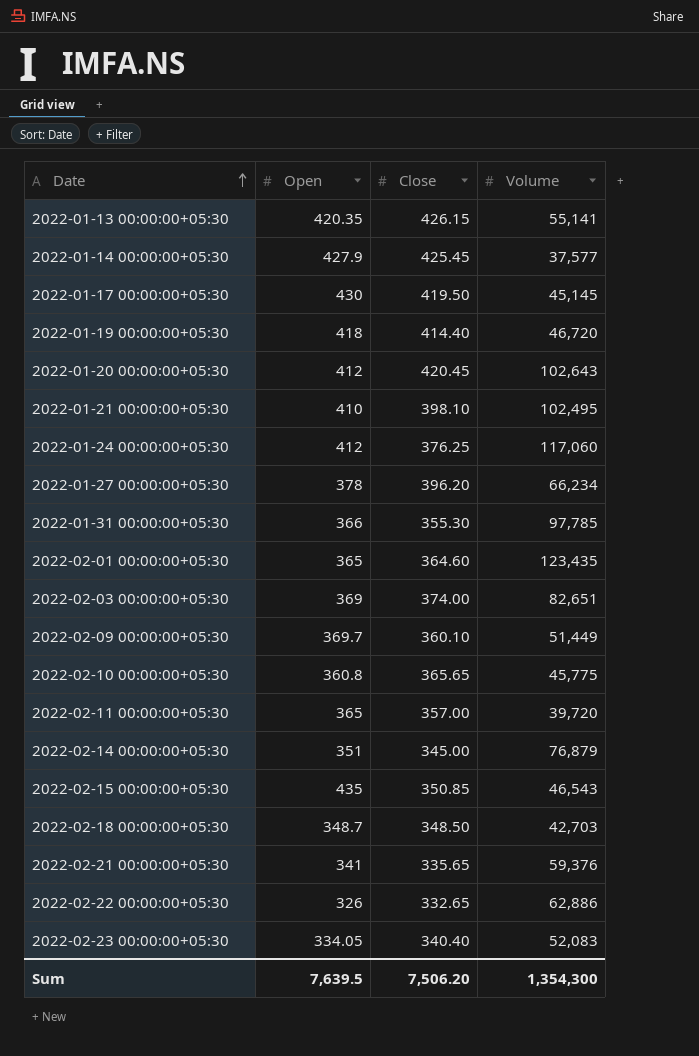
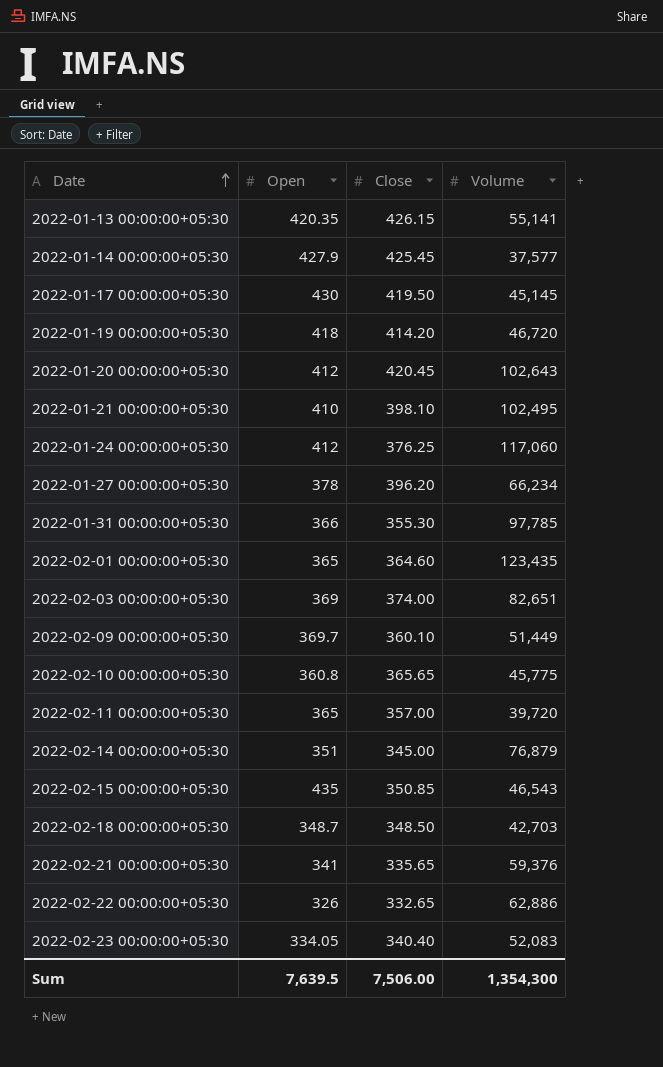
2022-01-19 00:00:00+05:30 | Close: 414.40 -> 414.20
Sum | Close: 7,506.20 -> 7,506.00

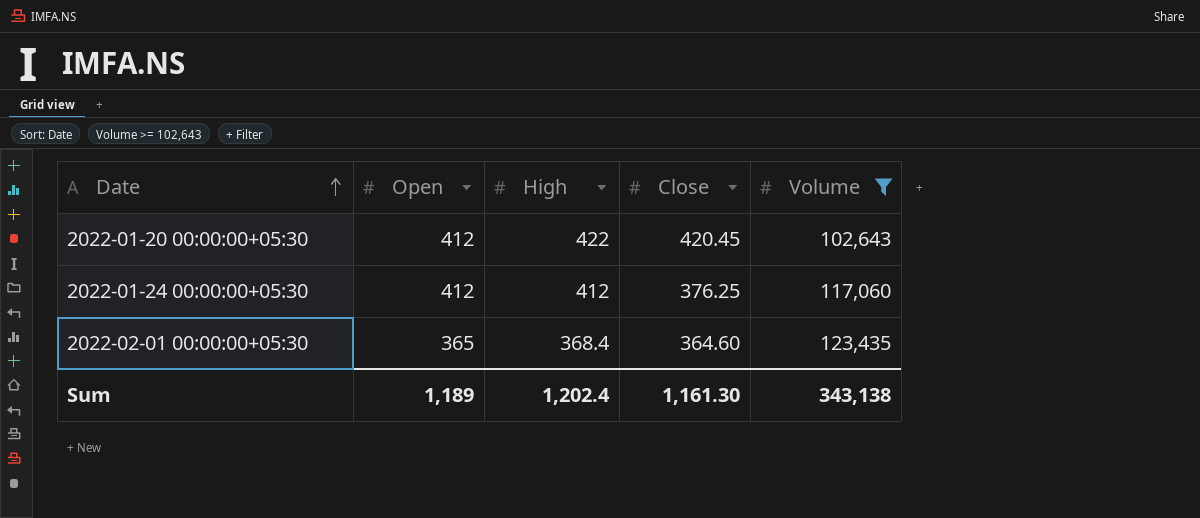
filter: none -> Volume >= 102,643
column High | position: none -> 3
Sum | Open: 7,639.5 -> 1,189
Sum | Close: 7,506.00 -> 1,161.30
Sum | Volume: 1,354,300 -> 343,138

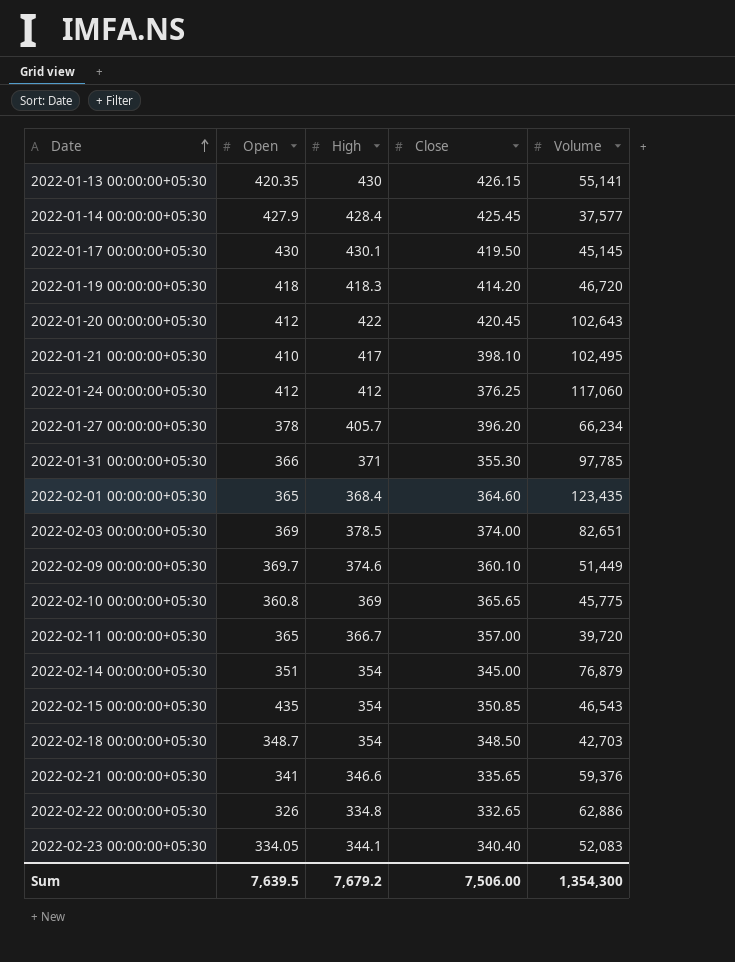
filter: Volume >= 102,643 -> none
Sum | Open: 1,189 -> 7,639.5
Sum | High: 1,202.4 -> 7,679.2
Sum | Close: 1,161.30 -> 7,506.00
Sum | Volume: 343,138 -> 1,354,300

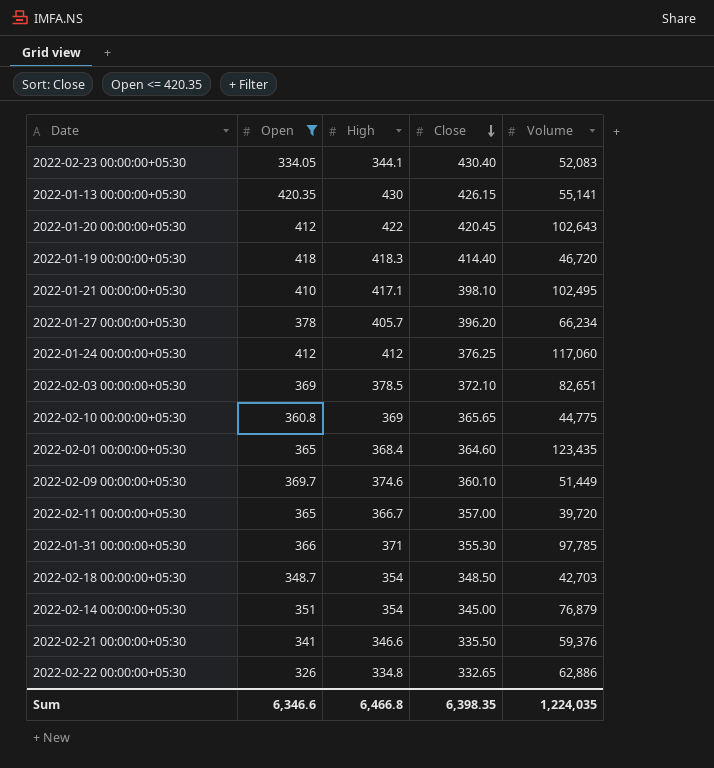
filter: none -> Open <= 420.35
row order: Date ascending -> Close descending
2022-02-23 00:00:00+05:30 | Close: 340.40 -> 430.40
2022-01-19 00:00:00+05:30 | Close: 414.20 -> 414.40
2022-01-21 00:00:00+05:30 | High: 417 -> 417.1
2022-02-03 00:00:00+05:30 | Close: 374.00 -> 372.10
2022-02-10 00:00:00+05:30 | Volume: 45,775 -> 44,775
2022-02-21 00:00:00+05:30 | Close: 335.65 -> 335.50
Sum | Open: 7,639.5 -> 6,346.6
Sum | High: 7,679.2 -> 6,466.8
Sum | Close: 7,506.00 -> 6,398.35
Sum | Volume: 1,354,300 -> 1,224,035

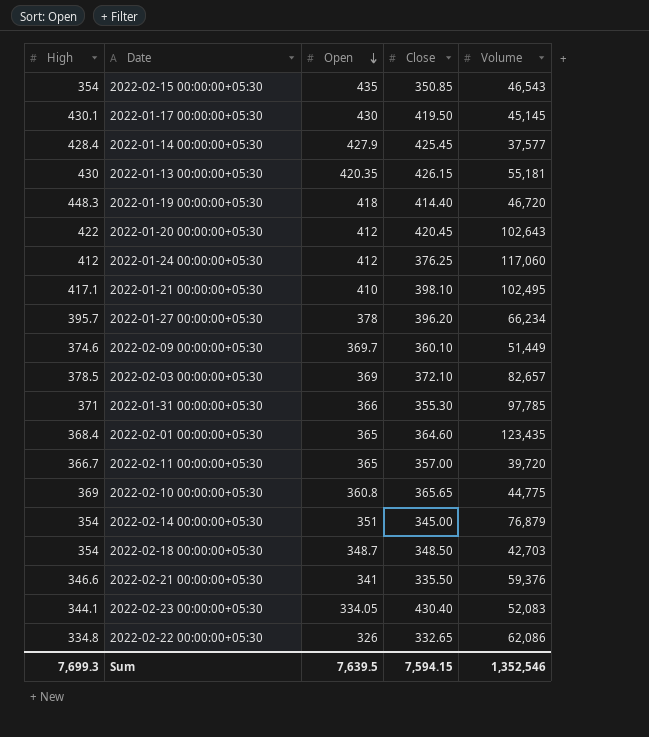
filter: Open <= 420.35 -> none
row order: Close descending -> Open descending
column High | position: 3 -> 1
2022-01-13 00:00:00+05:30 | Volume: 55,141 -> 55,181
2022-01-19 00:00:00+05:30 | High: 418.3 -> 448.3
2022-01-27 00:00:00+05:30 | High: 405.7 -> 395.7
2022-02-03 00:00:00+05:30 | Volume: 82,651 -> 82,657
2022-02-22 00:00:00+05:30 | Volume: 62,886 -> 62,086
Sum | High: 6,466.8 -> 7,699.3
Sum | Open: 6,346.6 -> 7,639.5
Sum | Close: 6,398.35 -> 7,594.15
Sum | Volume: 1,224,035 -> 1,352,546

